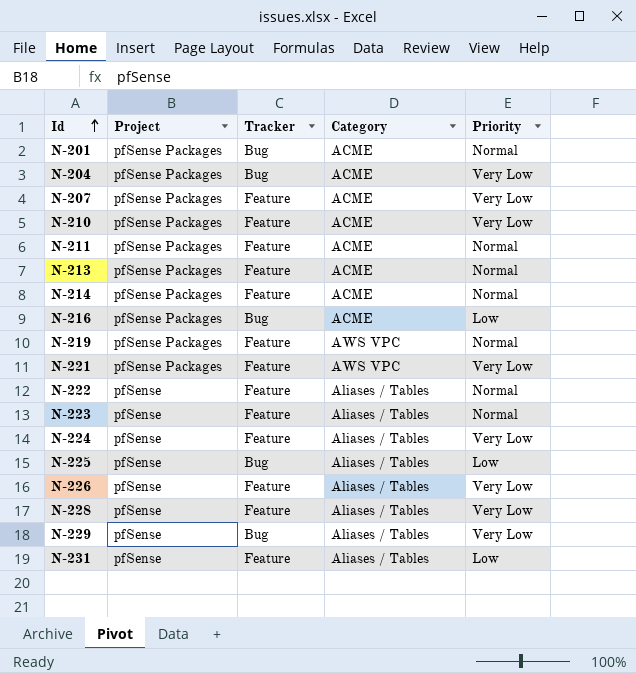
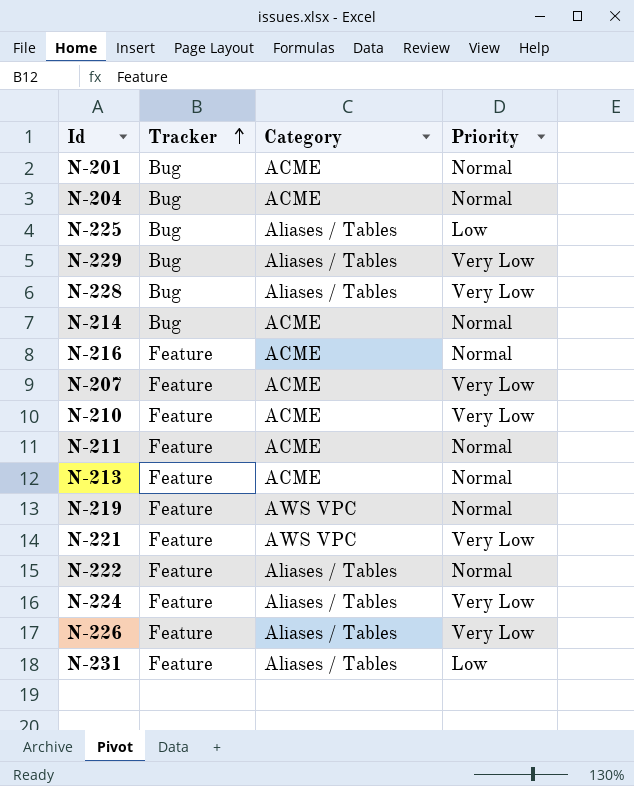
row order: Id ascending -> Tracker ascending
column Project | position: 2 -> none
row N-223: pfSense | Feature | Aliases / Tables | Normal -> none
N-204 | Priority: Very Low -> Normal
N-228 | Tracker: Feature -> Bug
N-214 | Tracker: Feature -> Bug
N-216 | Tracker: Bug -> Feature
N-216 | Priority: Low -> Normal

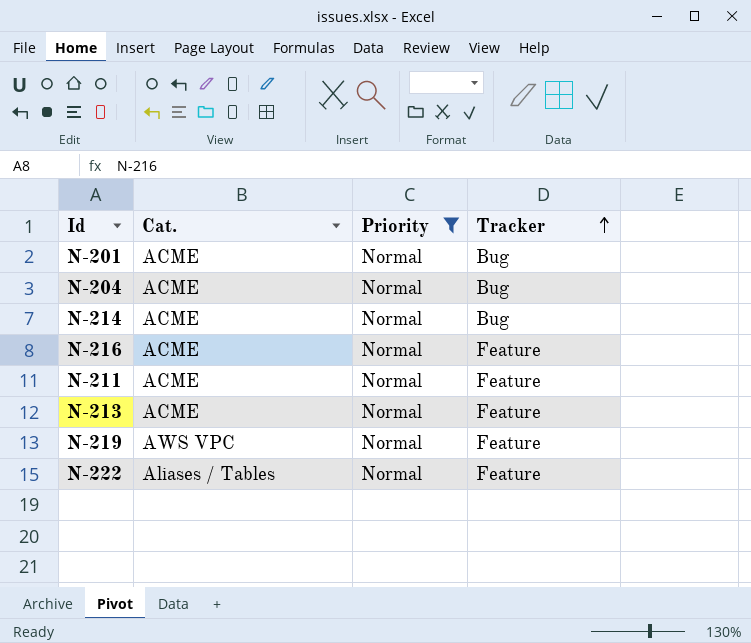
filter: none -> Priority = Normal
column name: Category -> Cat.
column Tracker | position: 2 -> 4

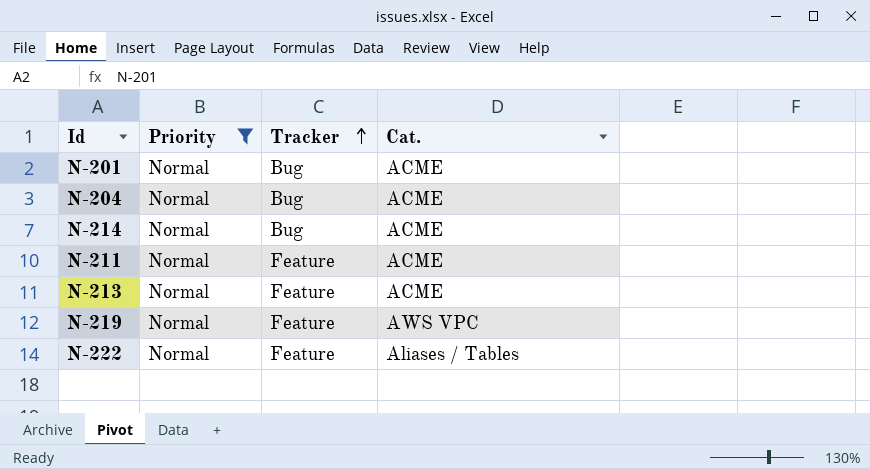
column Cat. | position: 2 -> 4
row N-216: ACME | Normal | Feature -> none

